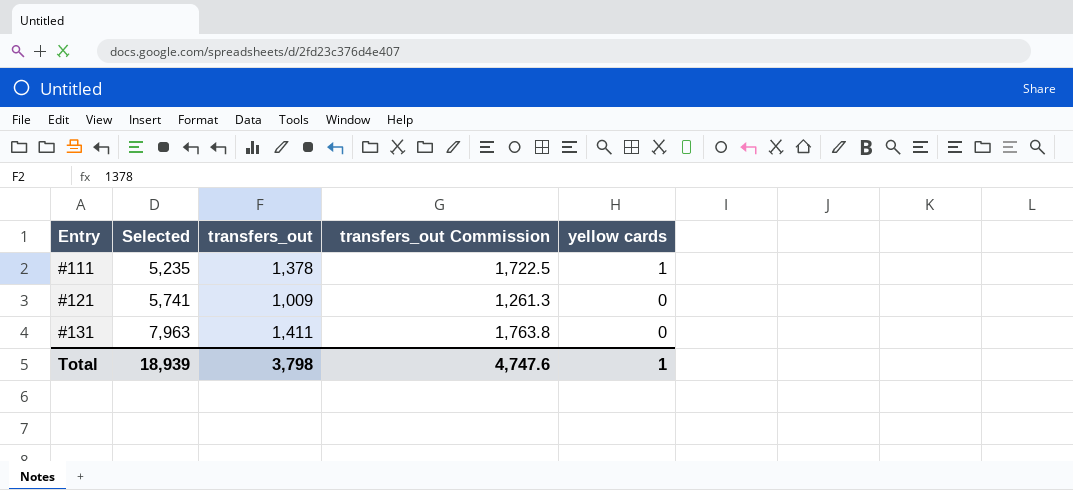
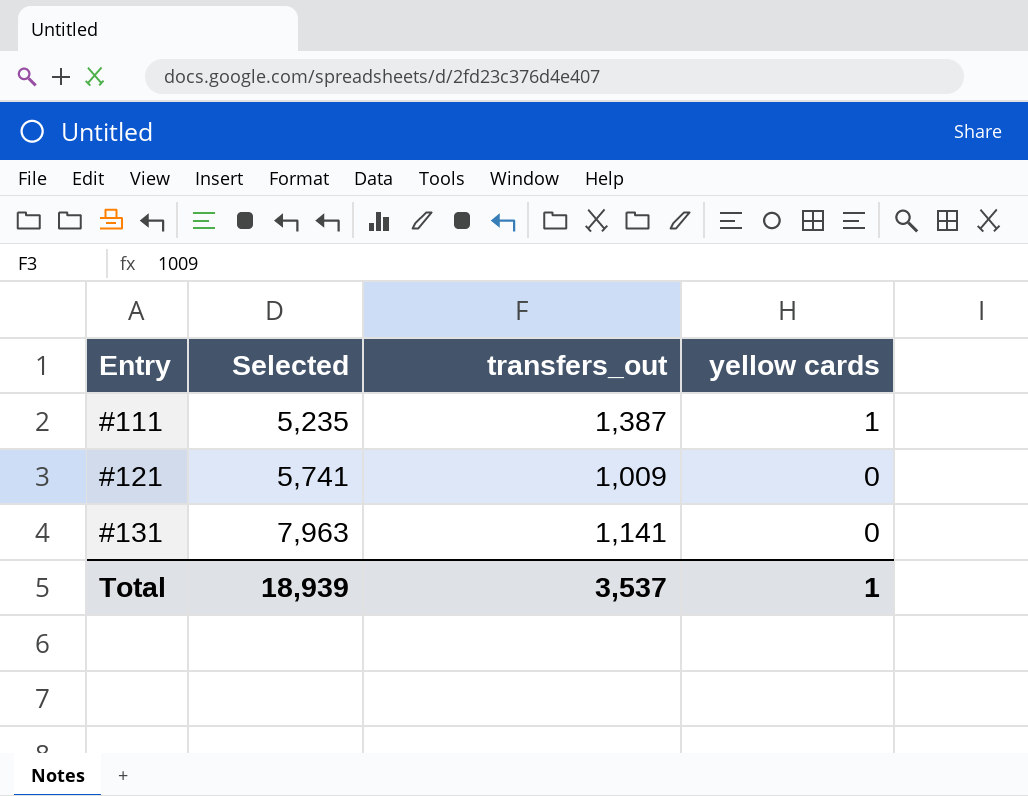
column transfers_out Commission | formula: [transfers_out] * 1.25 -> none
#111 | transfers_out: 1,378 -> 1,387
#131 | transfers_out: 1,411 -> 1,141
Total | transfers_out: 3,798 -> 3,537

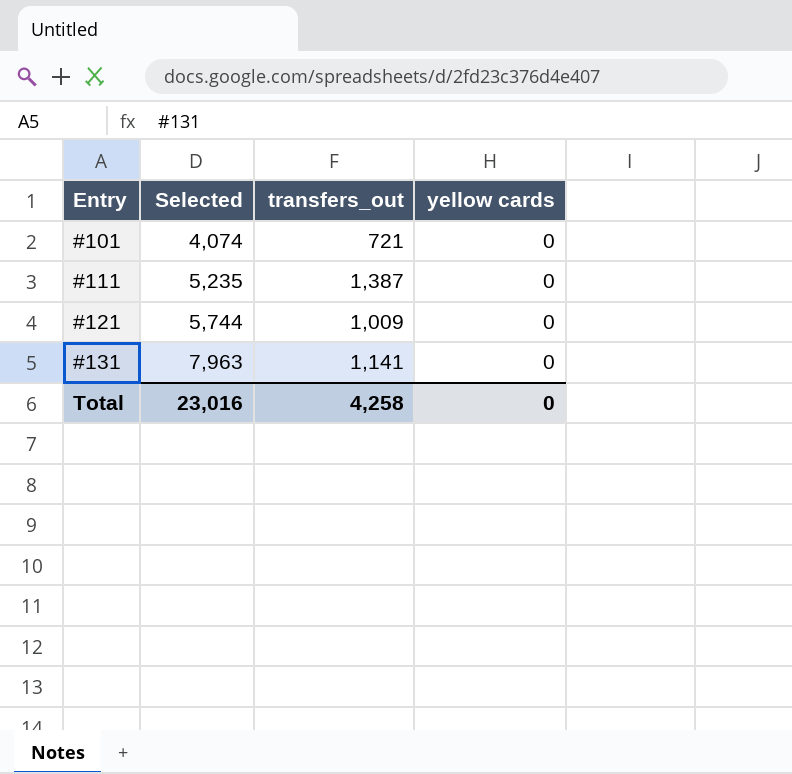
row #101: none -> 4,074 | 721 | 0
#111 | yellow cards: 1 -> 0
#121 | Selected: 5,741 -> 5,744
Total | Selected: 18,939 -> 23,016
Total | transfers_out: 3,537 -> 4,258
Total | yellow cards: 1 -> 0

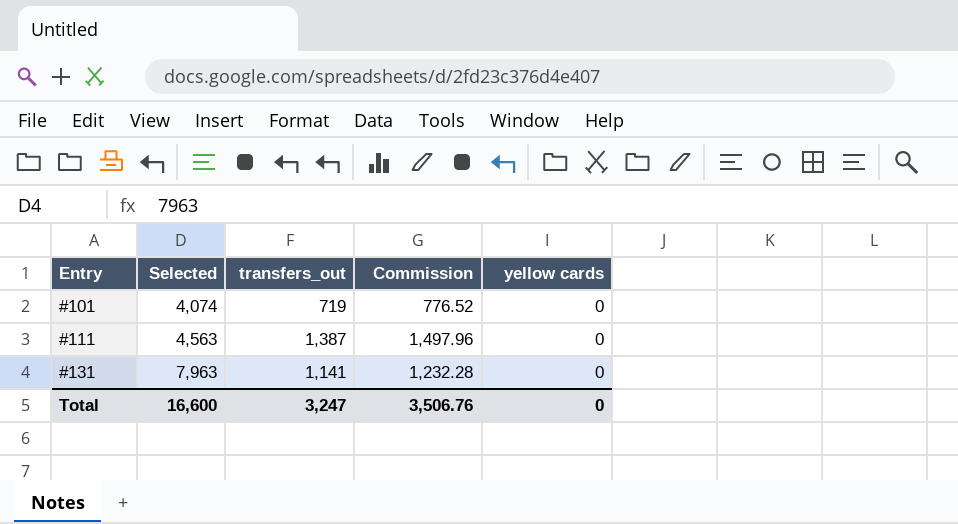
column Commission | formula: none -> [transfers_out] * 1.08
row #121: 5,744 | 1,009 | 0 -> none
#101 | transfers_out: 721 -> 719
#111 | Selected: 5,235 -> 4,563
Total | Selected: 23,016 -> 16,600
Total | transfers_out: 4,258 -> 3,247

